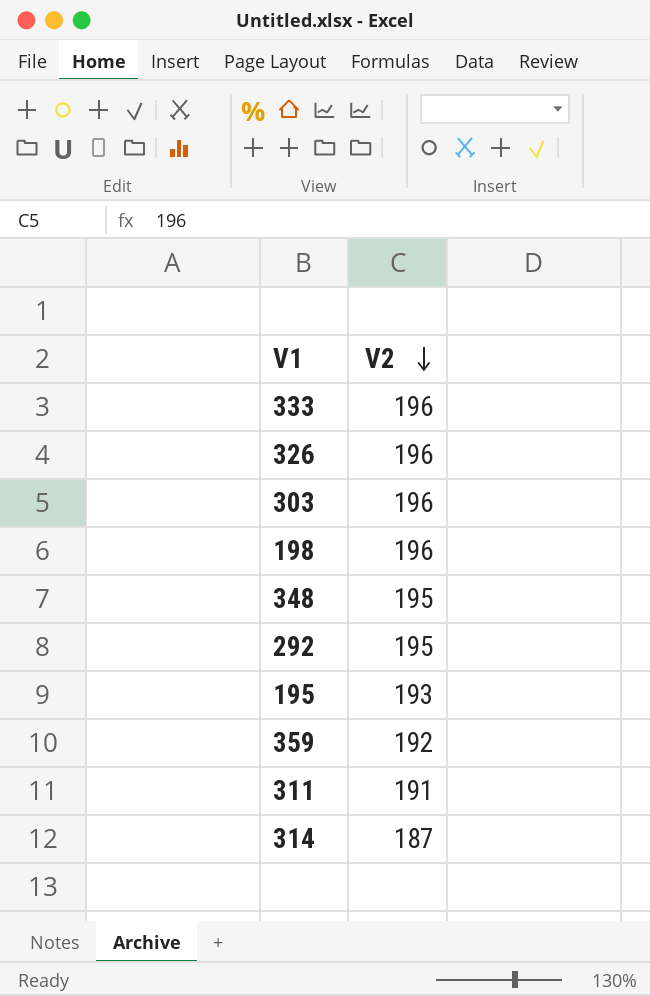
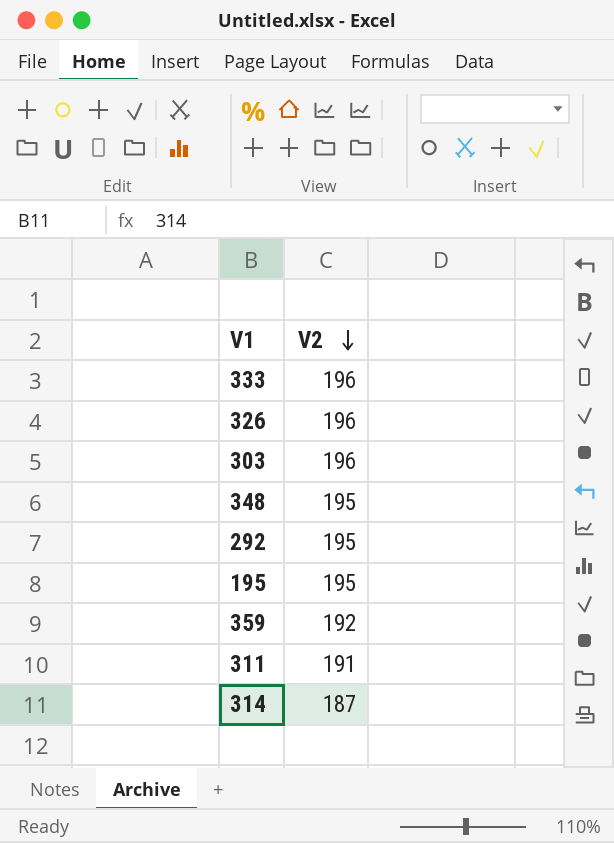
row 198: 196 -> none
195 | V2: 193 -> 195

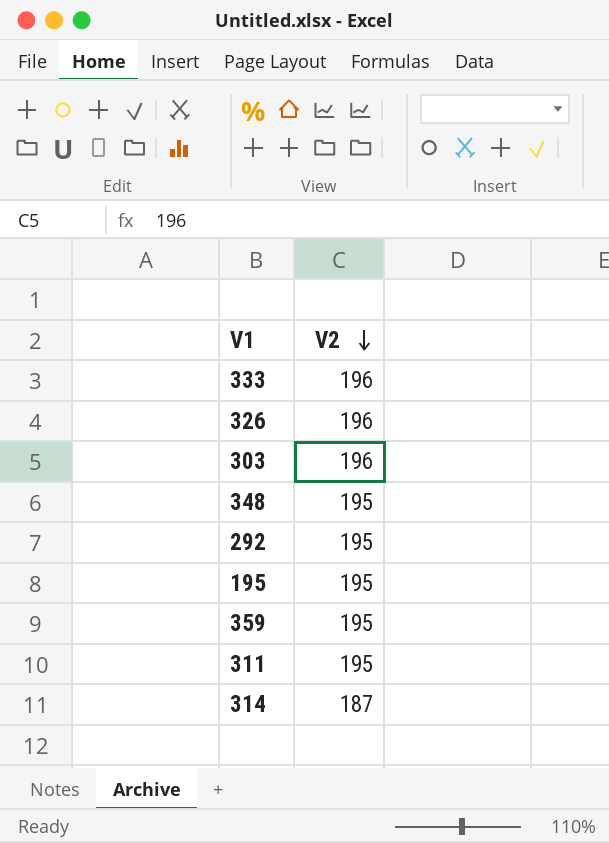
359 | V2: 192 -> 195
311 | V2: 191 -> 195

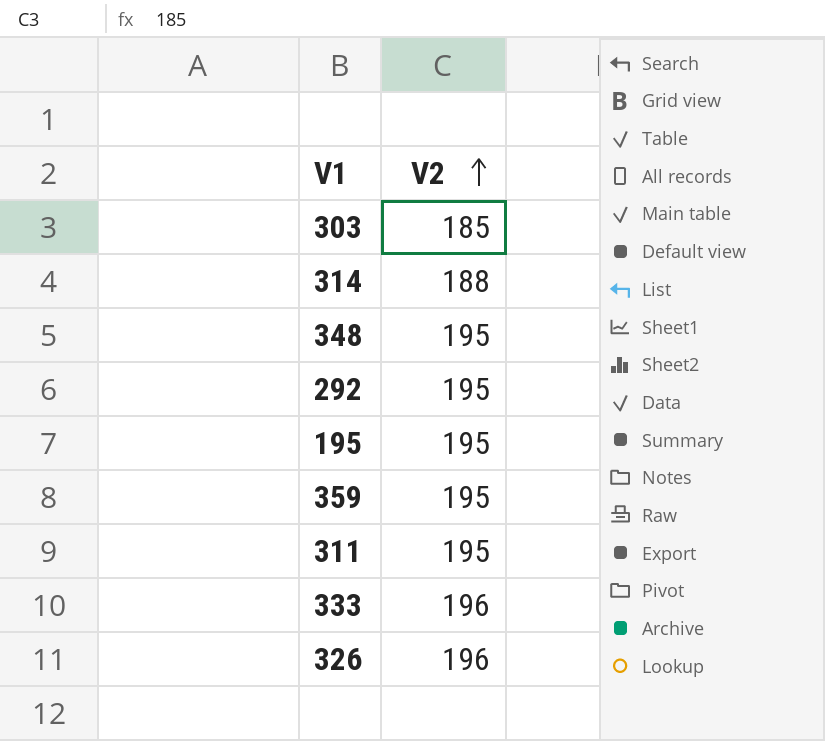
row order: V2 descending -> V2 ascending
303 | V2: 196 -> 185
314 | V2: 187 -> 188

